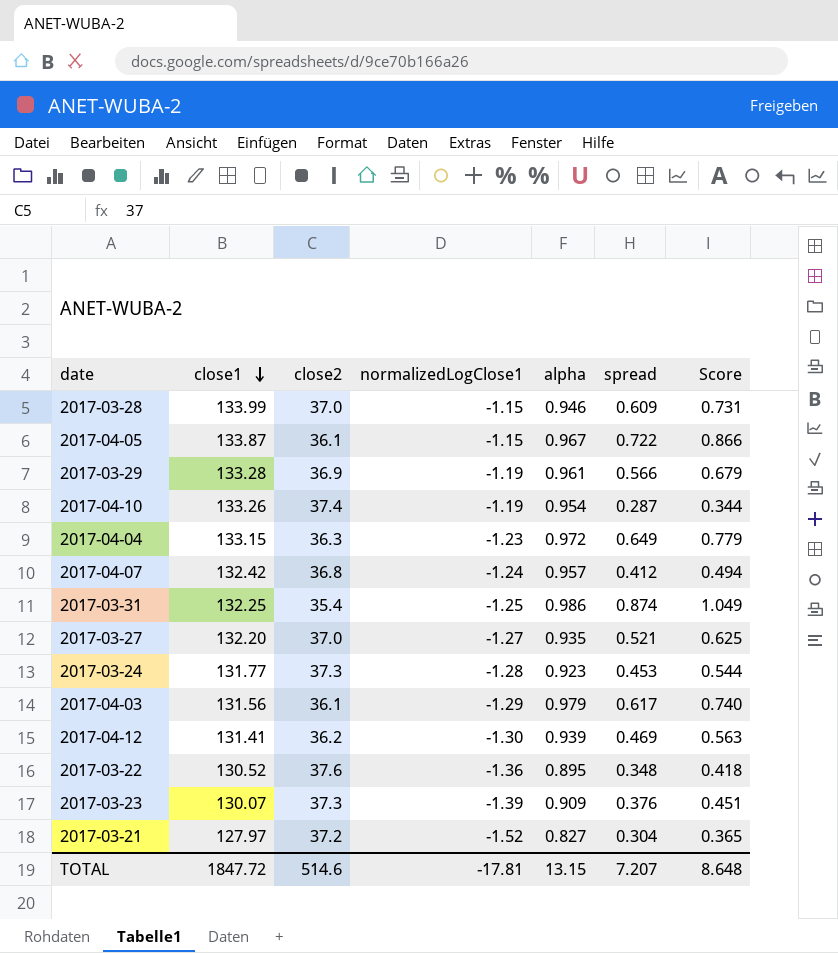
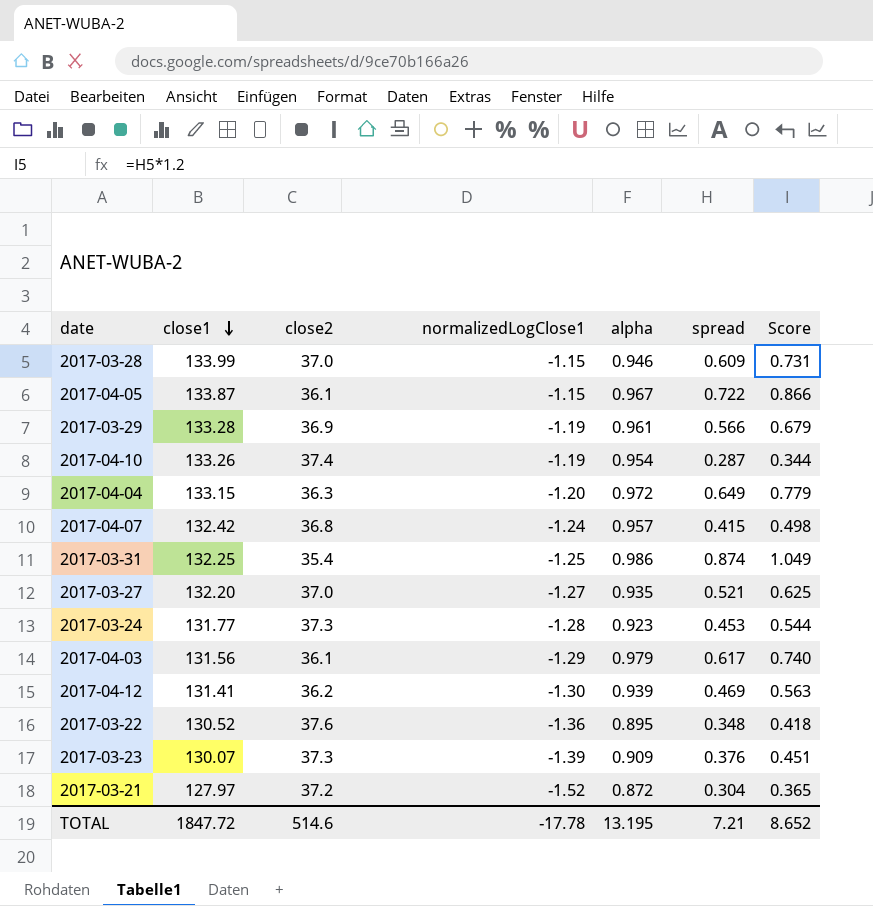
2017-04-04 | normalizedLogClose1: -1.23 -> -1.20
2017-04-07 | spread: 0.412 -> 0.415
2017-04-07 | Score: 0.494 -> 0.498
2017-03-21 | alpha: 0.827 -> 0.872
TOTAL | normalizedLogClose1: -17.81 -> -17.78
TOTAL | alpha: 13.15 -> 13.195
TOTAL | spread: 7.207 -> 7.21
TOTAL | Score: 8.648 -> 8.652

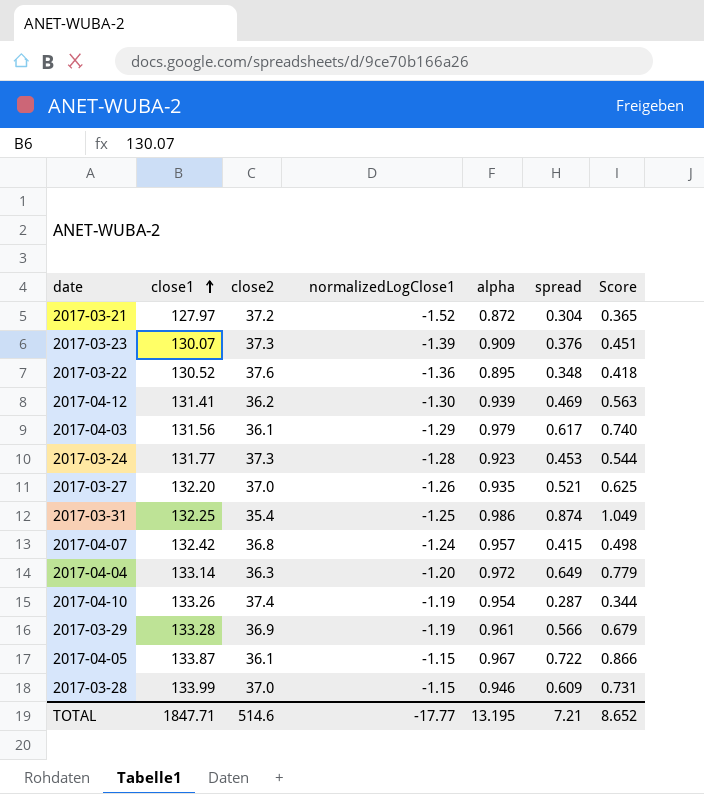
row order: close1 descending -> close1 ascending
2017-03-27 | normalizedLogClose1: -1.27 -> -1.26
2017-04-04 | close1: 133.15 -> 133.14
TOTAL | close1: 1847.72 -> 1847.71
TOTAL | normalizedLogClose1: -17.78 -> -17.77

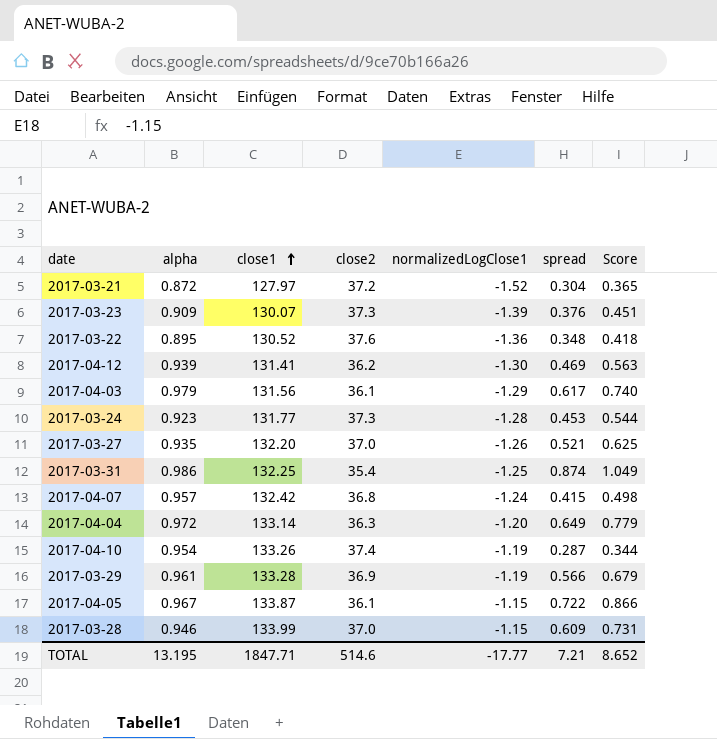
column alpha | position: 5 -> 2

